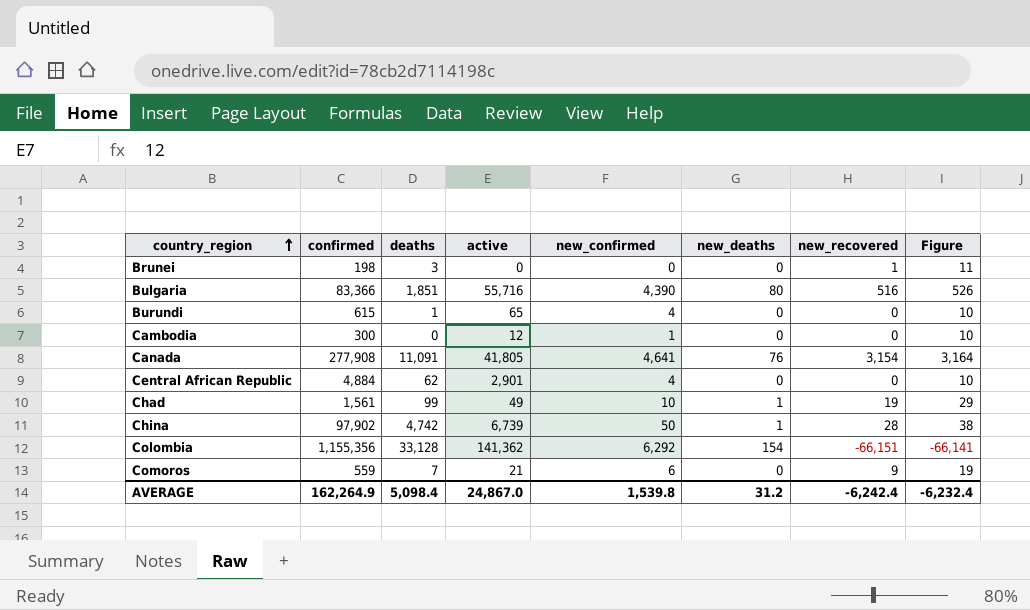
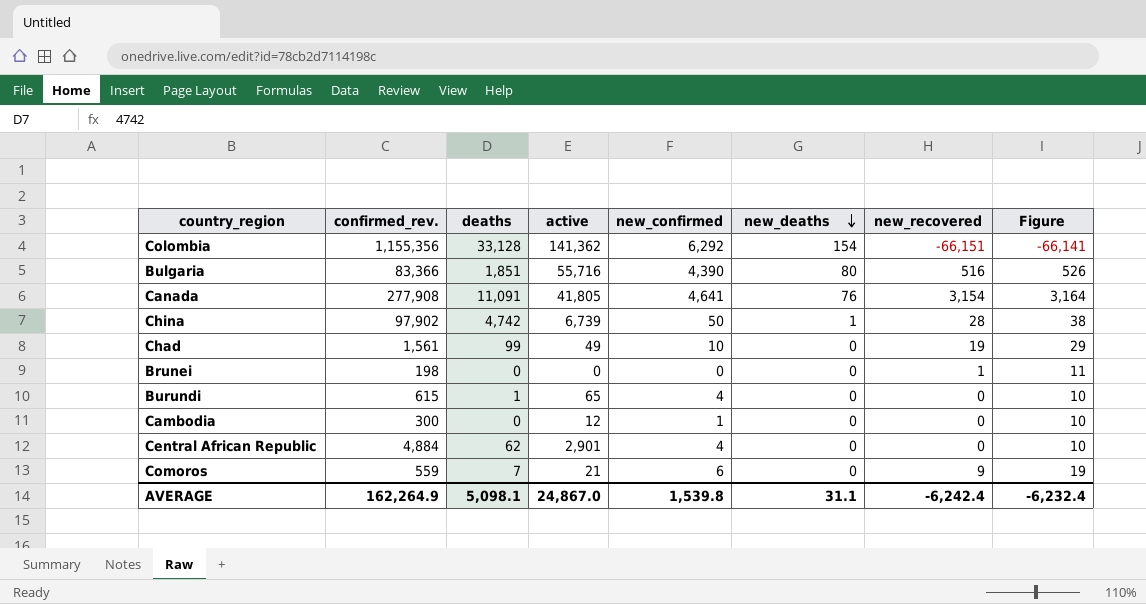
row order: country_region ascending -> new_deaths descending
column name: confirmed -> confirmed_rev.
Chad | new_deaths: 1 -> 0
Brunei | deaths: 3 -> 0
AVERAGE | deaths: 5,098.4 -> 5,098.1
AVERAGE | new_deaths: 31.2 -> 31.1

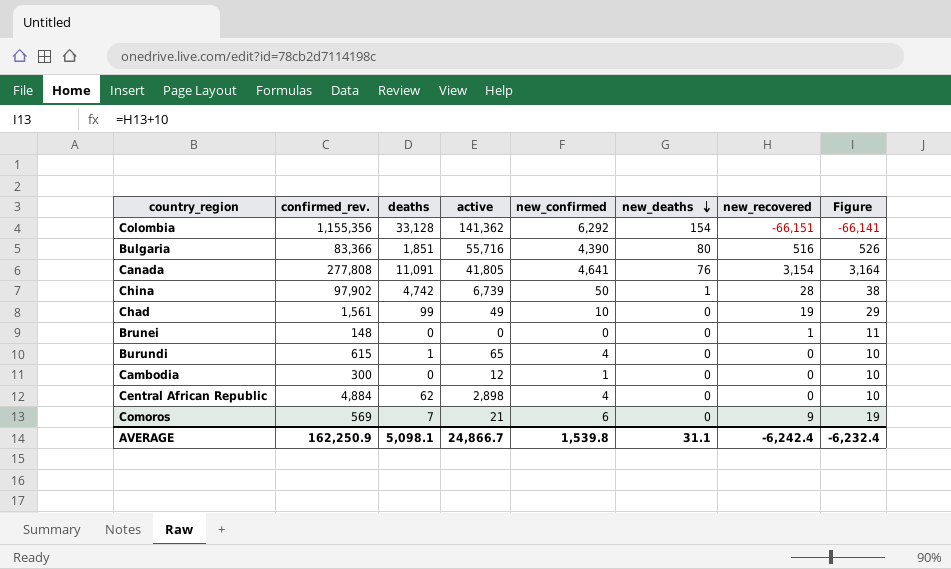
Canada | confirmed_rev.: 277,908 -> 277,808
Brunei | confirmed_rev.: 198 -> 148
Central African Republic | active: 2,901 -> 2,898
Comoros | confirmed_rev.: 559 -> 569
AVERAGE | confirmed_rev.: 162,264.9 -> 162,250.9
AVERAGE | active: 24,867.0 -> 24,866.7

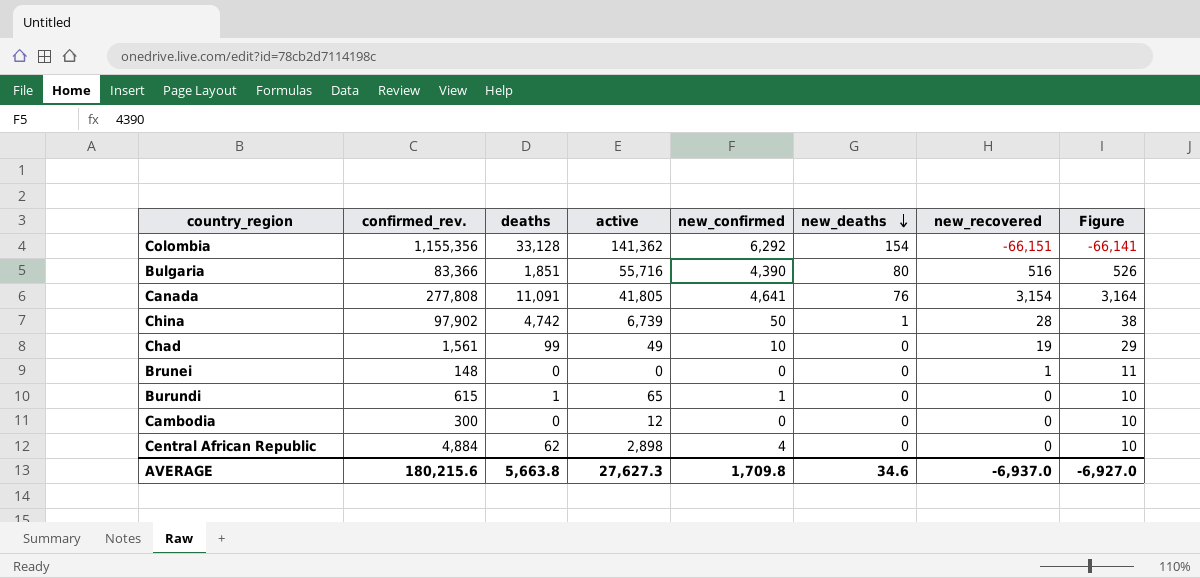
row Comoros: 569 | 7 | 21 | 6 | 0 | 9 | 19 -> none
Burundi | new_confirmed: 4 -> 1
Cambodia | new_confirmed: 1 -> 0
AVERAGE | confirmed_rev.: 162,250.9 -> 180,215.6
AVERAGE | deaths: 5,098.1 -> 5,663.8
AVERAGE | active: 24,866.7 -> 27,627.3
AVERAGE | new_confirmed: 1,539.8 -> 1,709.8
AVERAGE | new_deaths: 31.1 -> 34.6
AVERAGE | new_recovered: -6,242.4 -> -6,937.0
AVERAGE | Figure: -6,232.4 -> -6,927.0

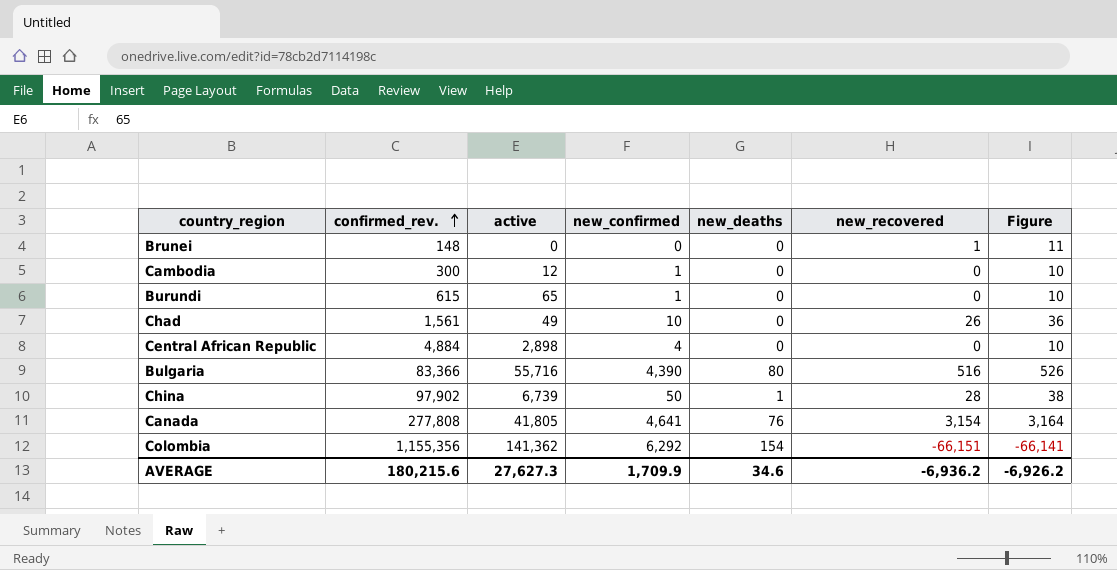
row order: new_deaths descending -> confirmed_rev. ascending
column deaths | position: 3 -> none
Cambodia | new_confirmed: 0 -> 1
Chad | new_recovered: 19 -> 26
Chad | Figure: 29 -> 36
AVERAGE | new_confirmed: 1,709.8 -> 1,709.9
AVERAGE | new_recovered: -6,937.0 -> -6,936.2
AVERAGE | Figure: -6,927.0 -> -6,926.2

